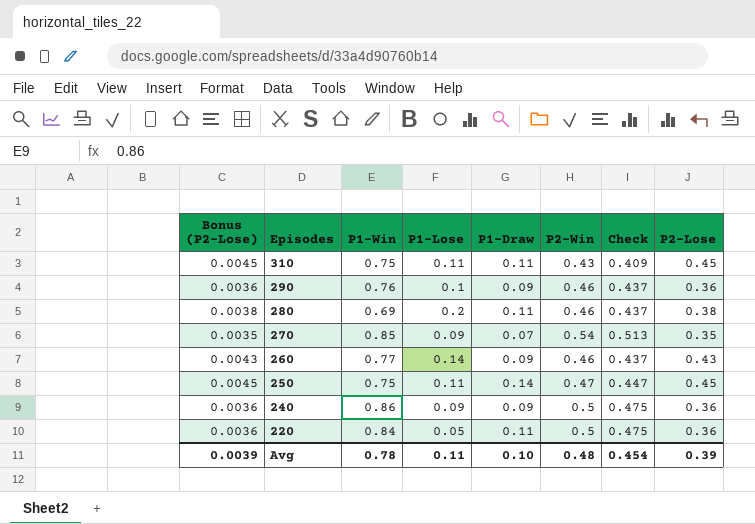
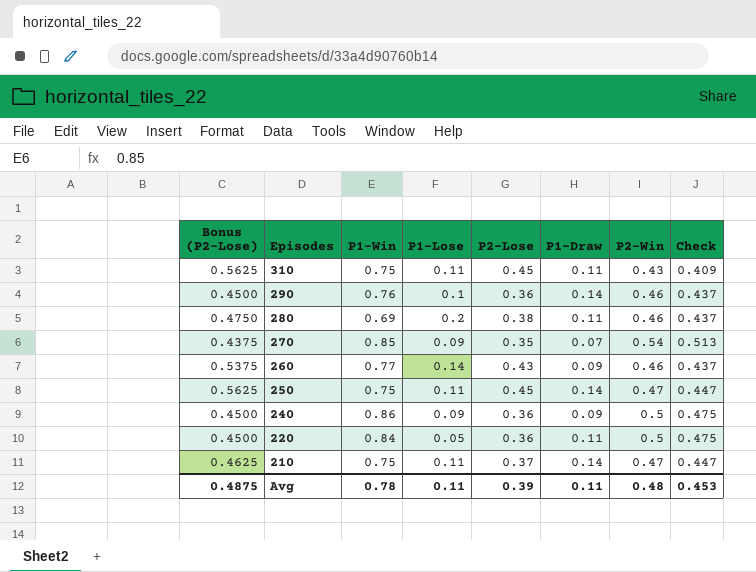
column Bonus (P2-Lose) | formula: [P2-Lose] * 0.01 -> [P2-Lose] * 1.25
column P2-Lose | position: 8 -> 5
290 | P1-Draw: 0.09 -> 0.14
row 210: none -> 0.4625 | 0.75 | 0.11 | 0.37 | 0.14 | 0.47 | 0.447
Avg | Bonus (P2-Lose): 0.0039 -> 0.4875
Avg | P1-Draw: 0.10 -> 0.11
Avg | Check: 0.454 -> 0.453

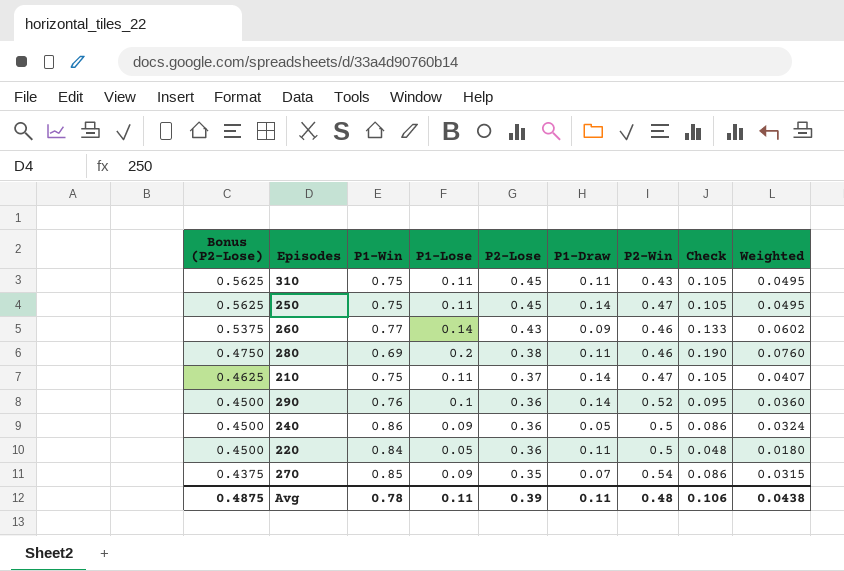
row order: Episodes descending -> Bonus (P2-Lose) descending
column Check | formula: [P2-Win] * 0.95 -> [P1-Lose] * 0.95
column Weighted | formula: none -> [P1-Lose] * [P2-Lose]
290 | P2-Win: 0.46 -> 0.52
240 | P1-Draw: 0.09 -> 0.05
Avg | Check: 0.453 -> 0.106

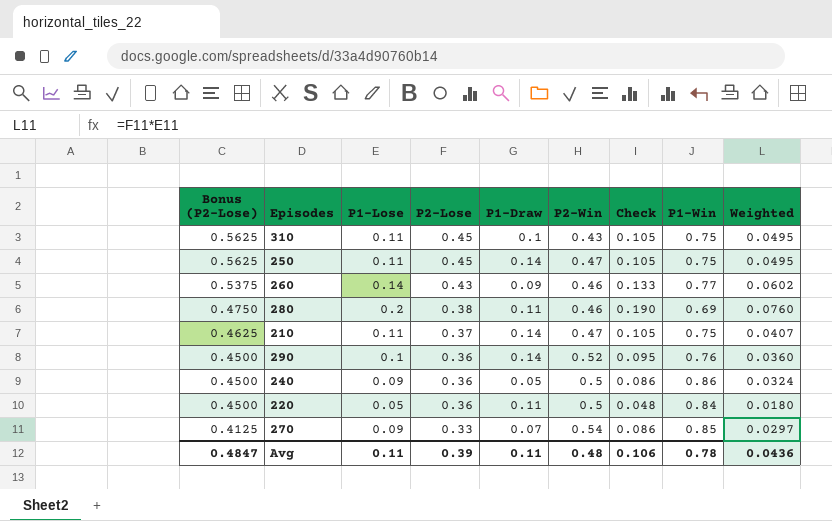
column P1-Win | position: 3 -> 8
310 | P1-Draw: 0.11 -> 0.1
270 | Bonus (P2-Lose): 0.4375 -> 0.4125
270 | P2-Lose: 0.35 -> 0.33
270 | Weighted: 0.0315 -> 0.0297
Avg | Bonus (P2-Lose): 0.4875 -> 0.4847
Avg | Weighted: 0.0438 -> 0.0436

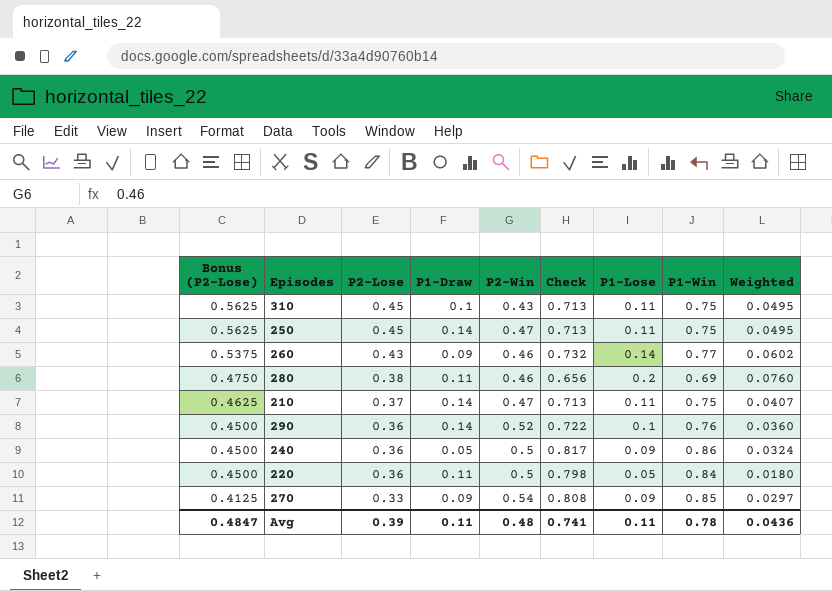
column Check | formula: [P1-Lose] * 0.95 -> [P1-Win] * 0.95
column P1-Lose | position: 3 -> 7
270 | P1-Draw: 0.07 -> 0.09
Avg | Check: 0.106 -> 0.741

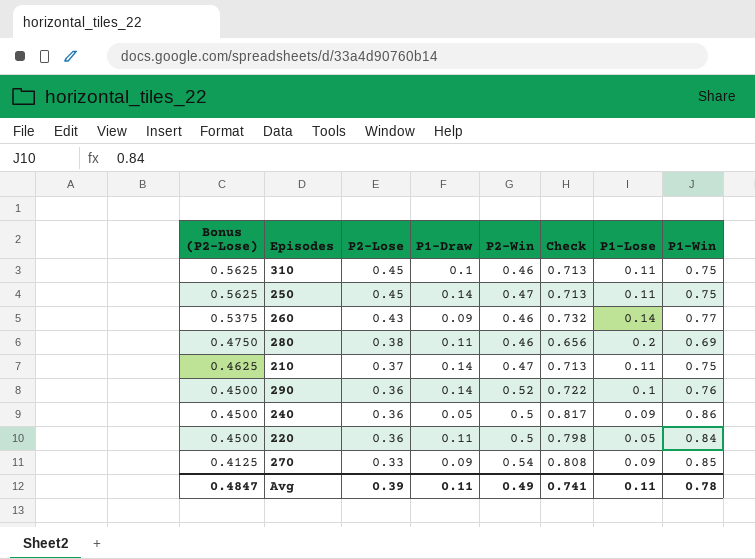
column Weighted | formula: [P2-Lose] * [P1-Lose] -> none
310 | P2-Win: 0.43 -> 0.46
Avg | P2-Win: 0.48 -> 0.49

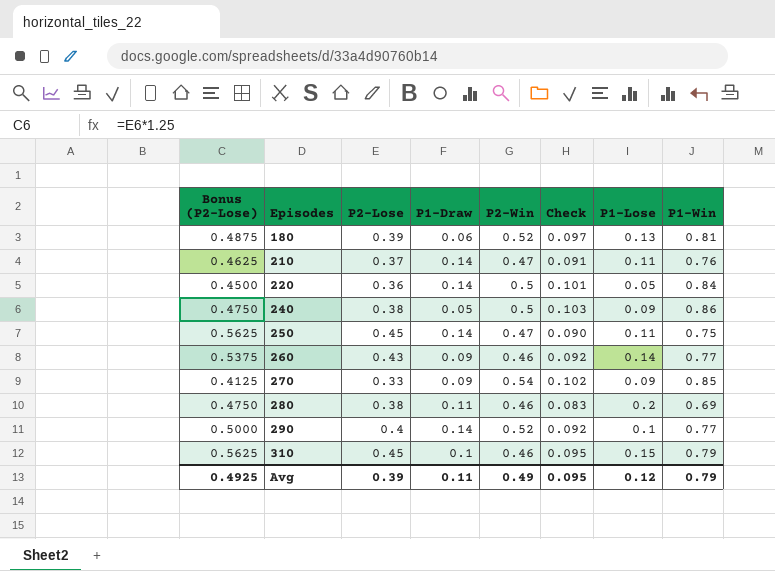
row order: Bonus (P2-Lose) descending -> Episodes ascending
column Check | formula: [P1-Win] * 0.95 -> [P1-Win] * 0.12
row 180: none -> 0.4875 | 0.39 | 0.06 | 0.52 | 0.097 | 0.13 | 0.81
210 | P1-Win: 0.75 -> 0.76
220 | P1-Draw: 0.11 -> 0.14
240 | Bonus (P2-Lose): 0.4500 -> 0.4750
240 | P2-Lose: 0.36 -> 0.38
290 | Bonus (P2-Lose): 0.4500 -> 0.5000
290 | P2-Lose: 0.36 -> 0.4
290 | P1-Win: 0.76 -> 0.77
310 | P1-Lose: 0.11 -> 0.15
310 | P1-Win: 0.75 -> 0.79
Avg | Bonus (P2-Lose): 0.4847 -> 0.4925
Avg | Check: 0.741 -> 0.095
Avg | P1-Lose: 0.11 -> 0.12
Avg | P1-Win: 0.78 -> 0.79

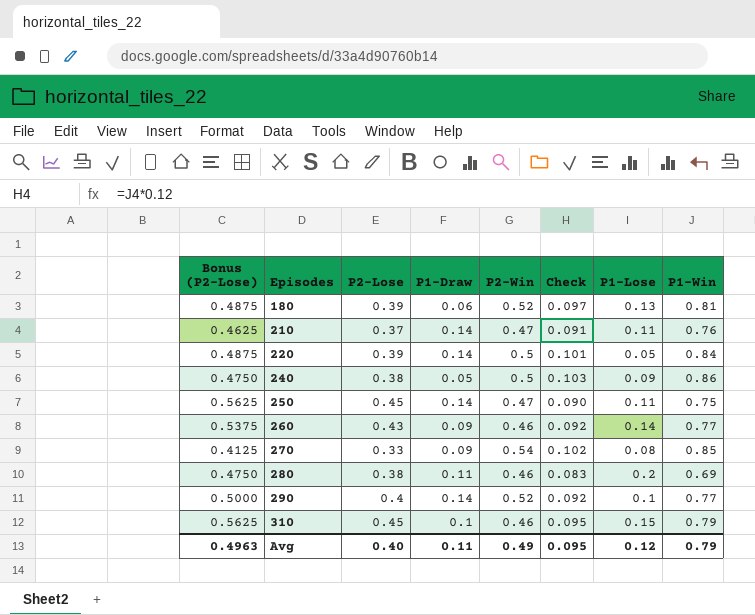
220 | Bonus (P2-Lose): 0.4500 -> 0.4875
220 | P2-Lose: 0.36 -> 0.39
270 | P1-Lose: 0.09 -> 0.08
Avg | Bonus (P2-Lose): 0.4925 -> 0.4963
Avg | P2-Lose: 0.39 -> 0.40

